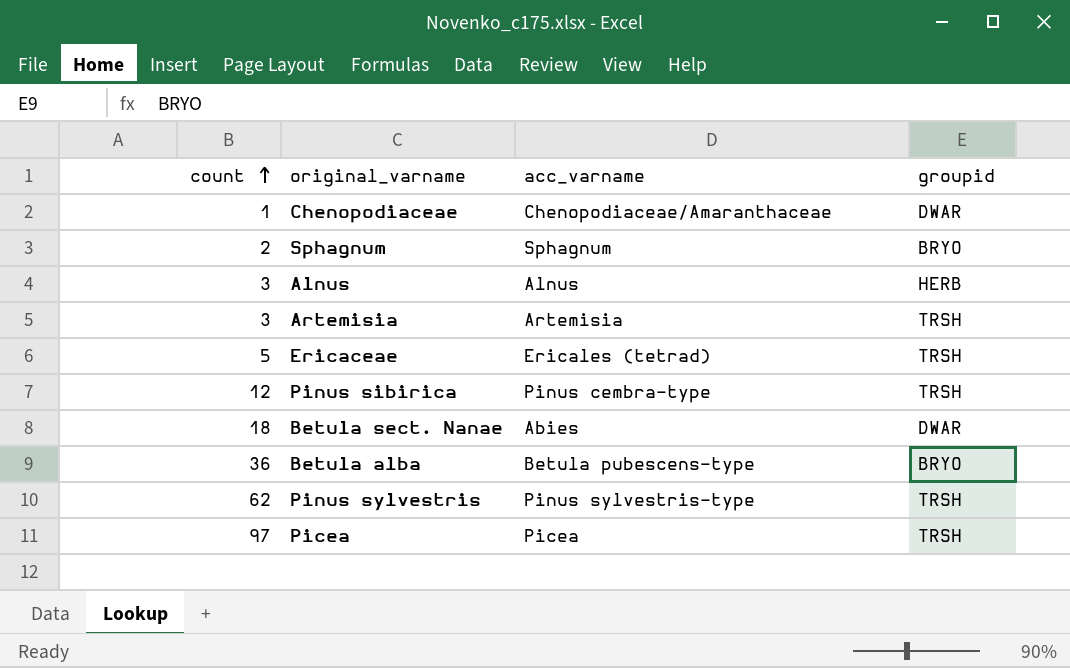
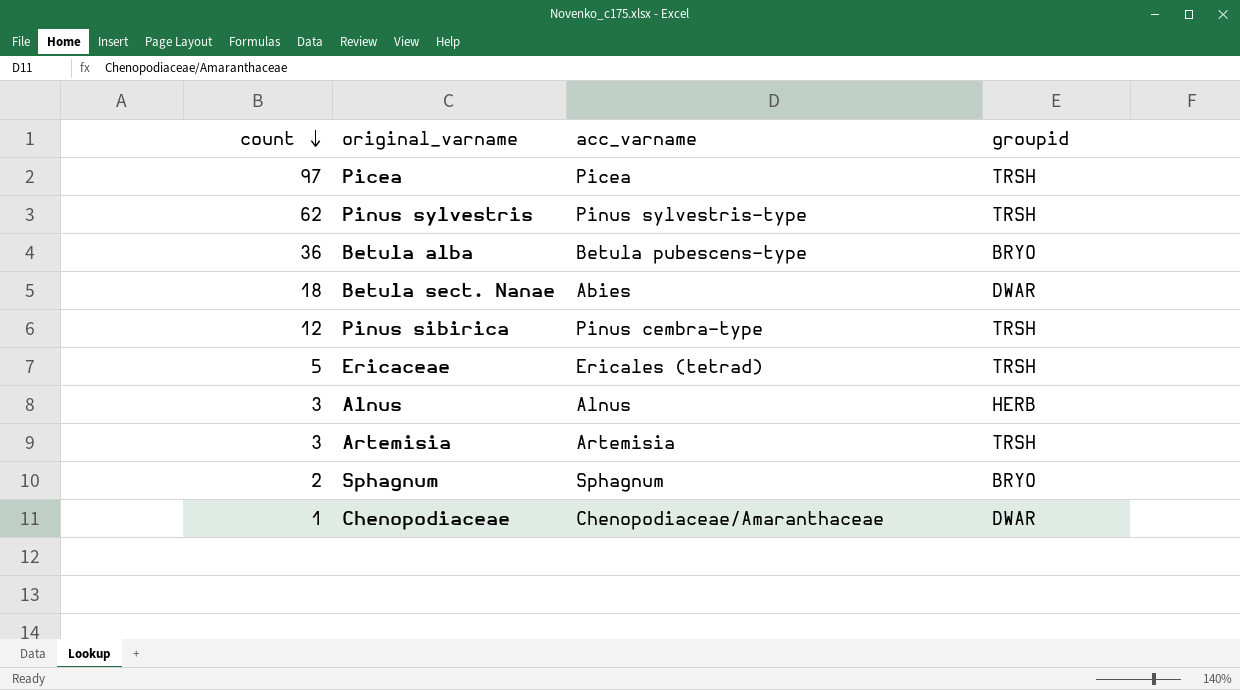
row order: count ascending -> count descending

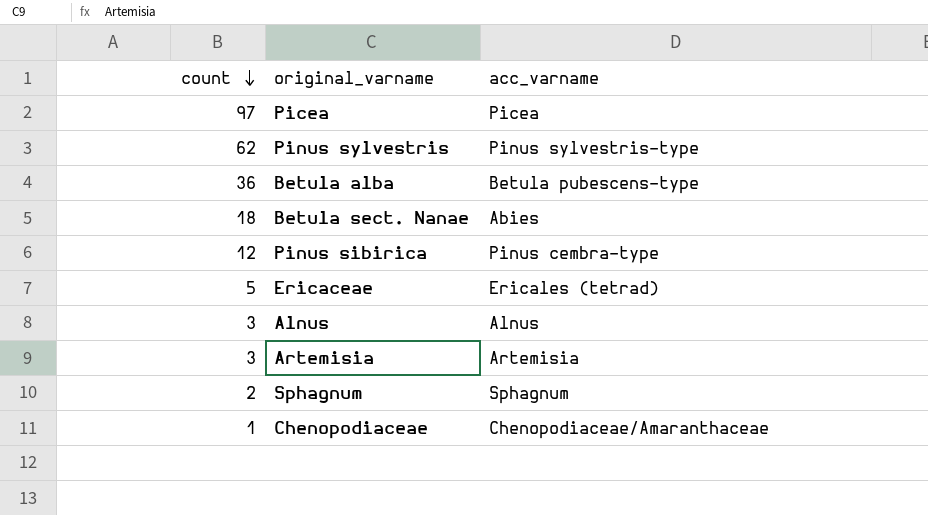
column groupid | position: 4 -> none

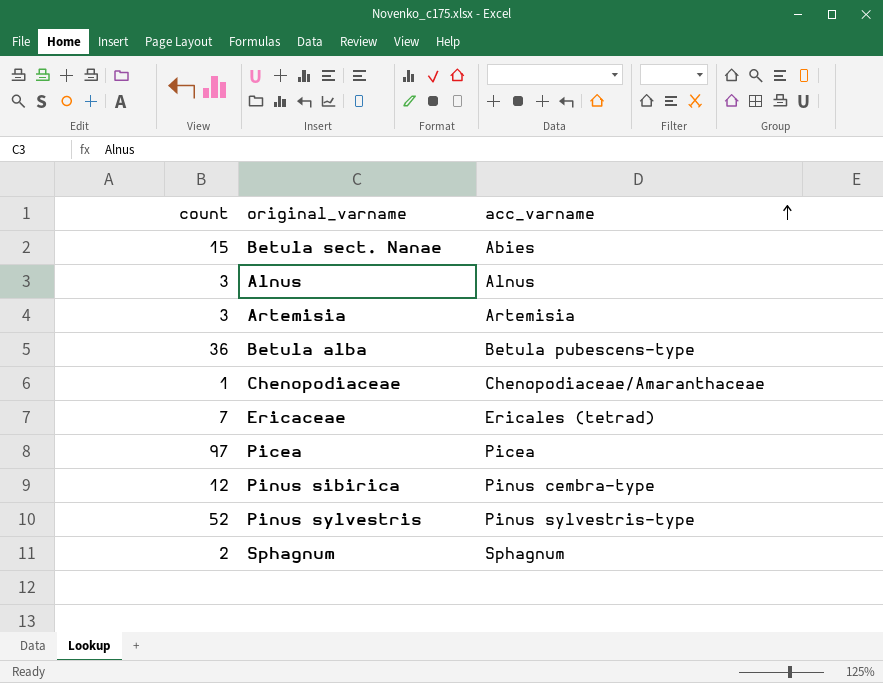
row order: count descending -> acc_varname ascending
Betula sect. Nanae | count: 18 -> 15
Ericaceae | count: 5 -> 7
Pinus sylvestris | count: 62 -> 52

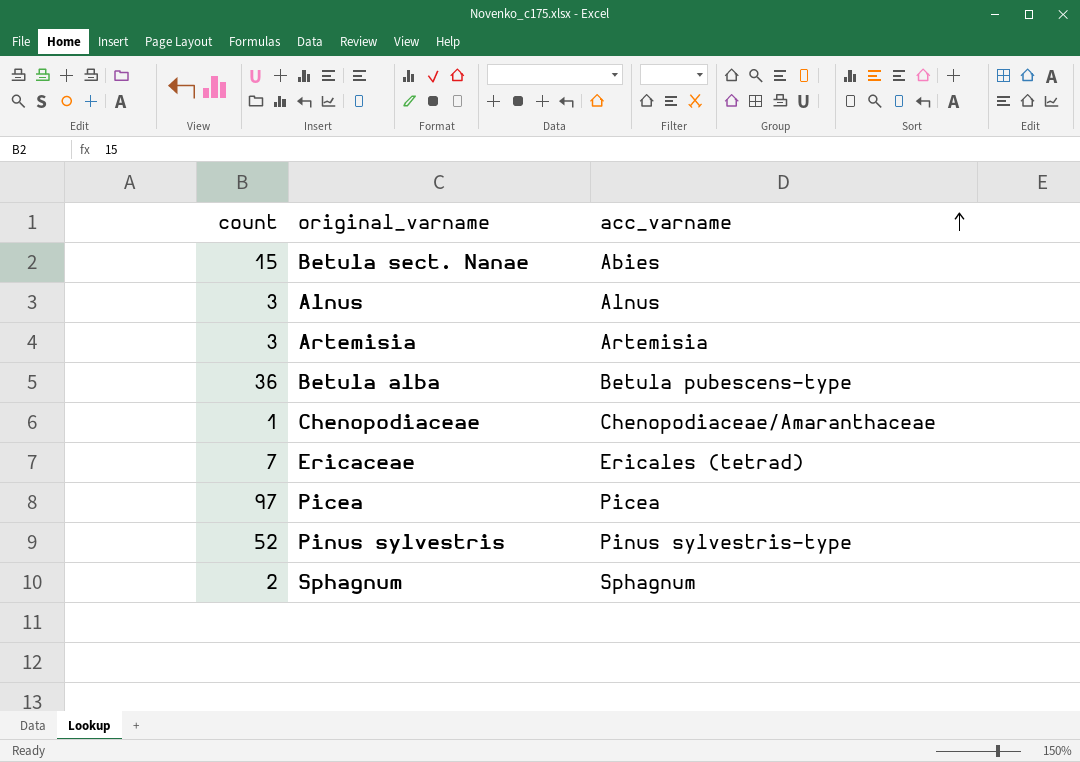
row Pinus sibirica: 12 | Pinus cembra-type -> none

